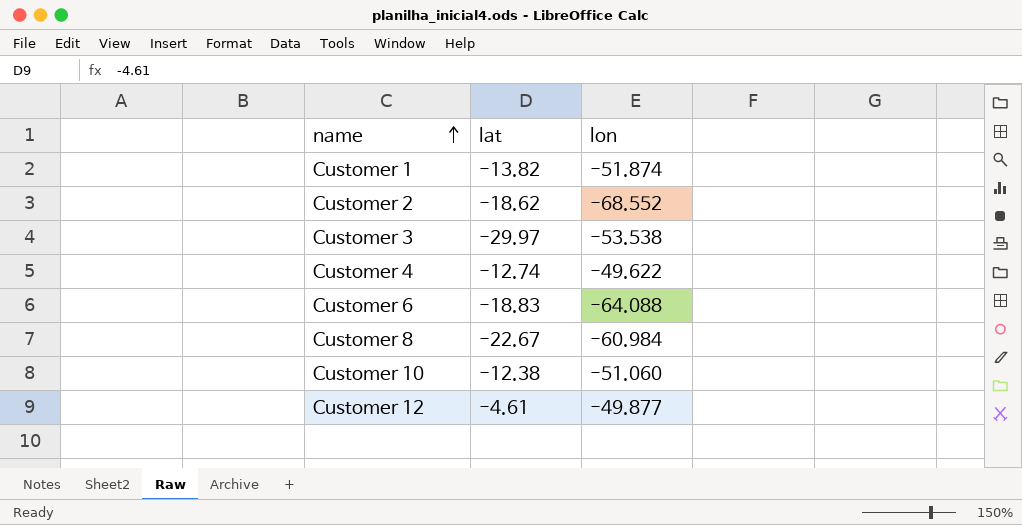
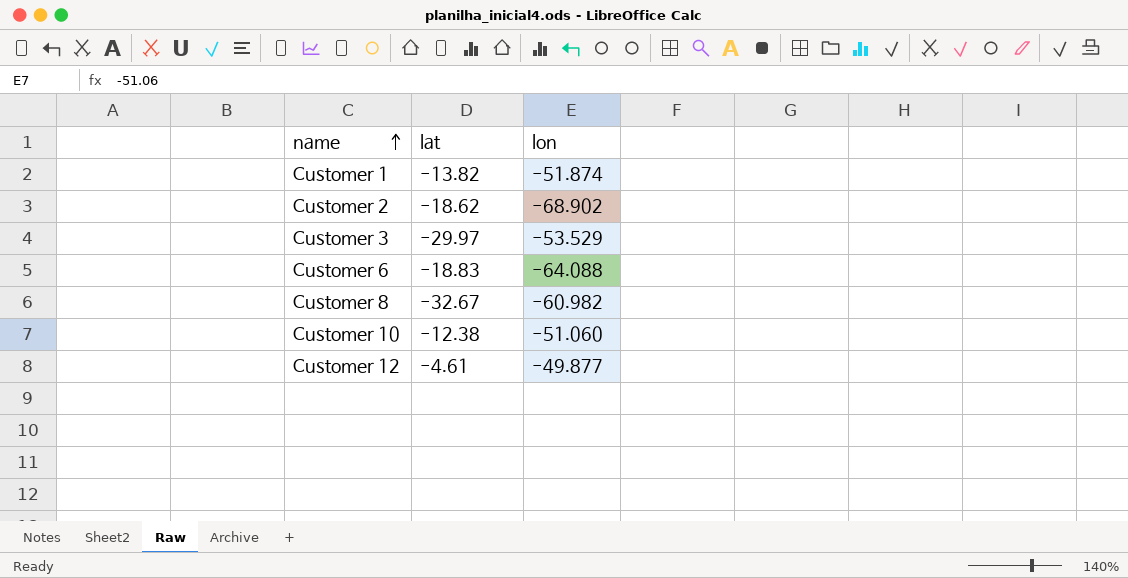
row Customer 4: -12.74 | -49.622 -> none
Customer 2 | lon: -68.552 -> -68.902
Customer 3 | lon: -53.538 -> -53.529
Customer 8 | lat: -22.67 -> -32.67
Customer 8 | lon: -60.984 -> -60.982

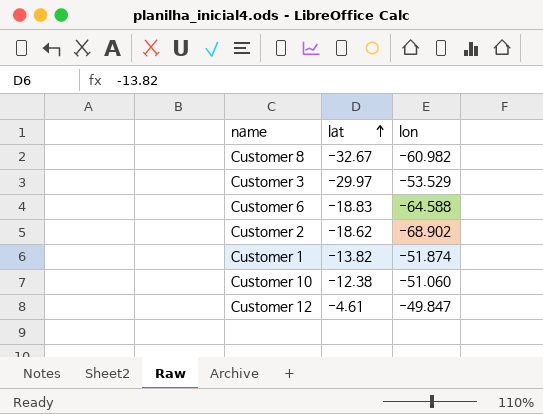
row order: name ascending -> lat ascending
Customer 6 | lon: -64.088 -> -64.588
Customer 12 | lon: -49.877 -> -49.847

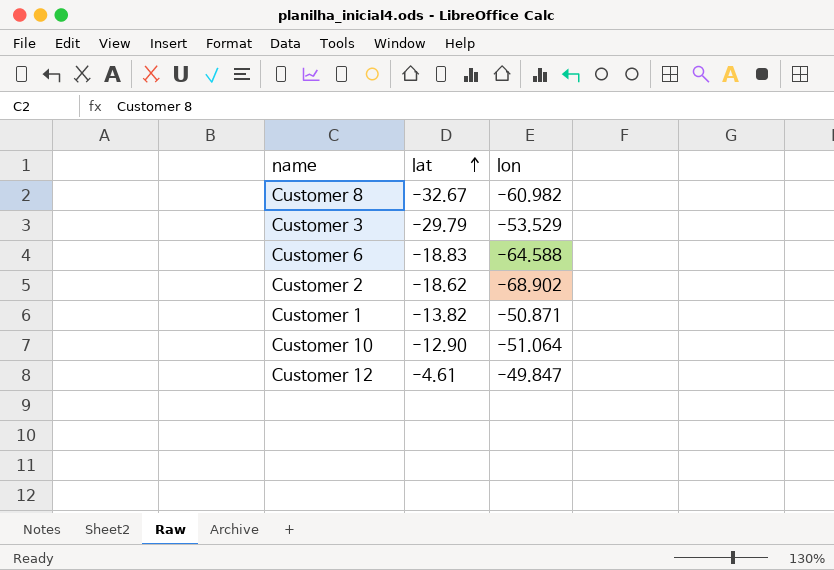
Customer 3 | lat: -29.97 -> -29.79
Customer 1 | lon: -51.874 -> -50.871
Customer 10 | lat: -12.38 -> -12.90
Customer 10 | lon: -51.060 -> -51.064

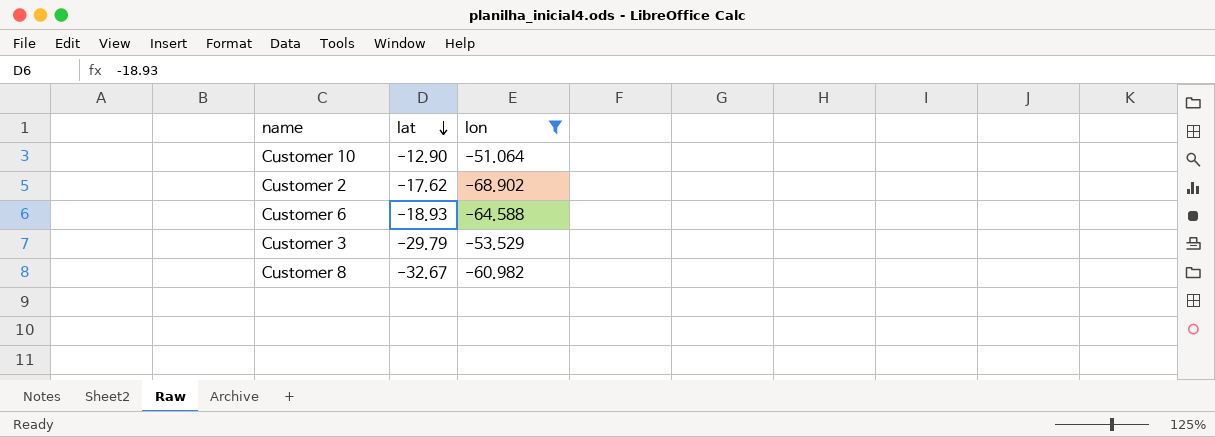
filter: none -> lon <= -51.064
row order: lat ascending -> lat descending
Customer 2 | lat: -18.62 -> -17.62
Customer 6 | lat: -18.83 -> -18.93

